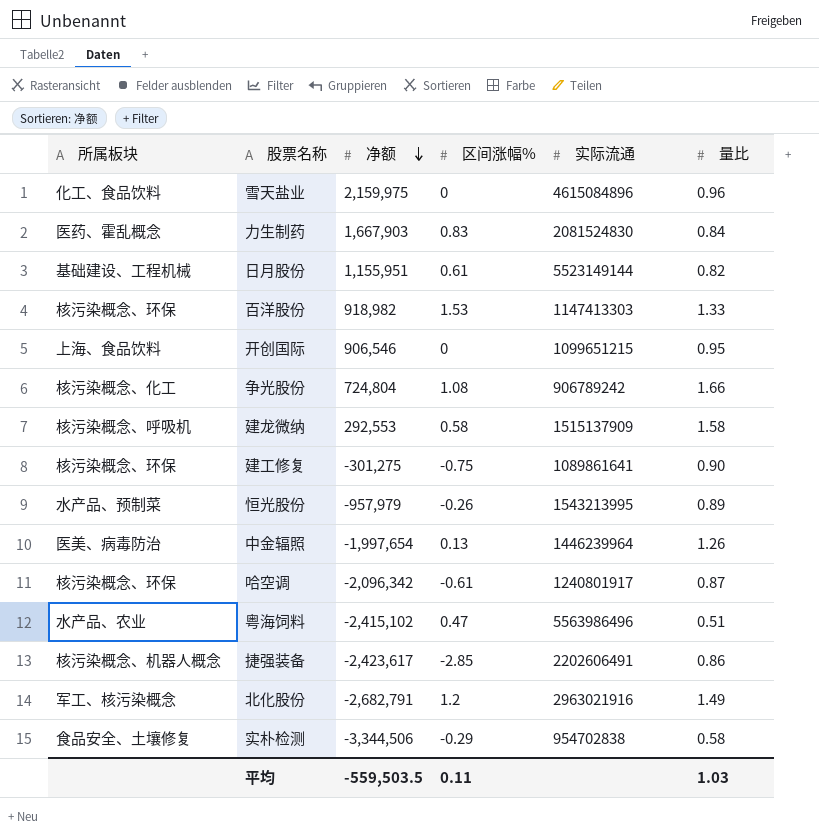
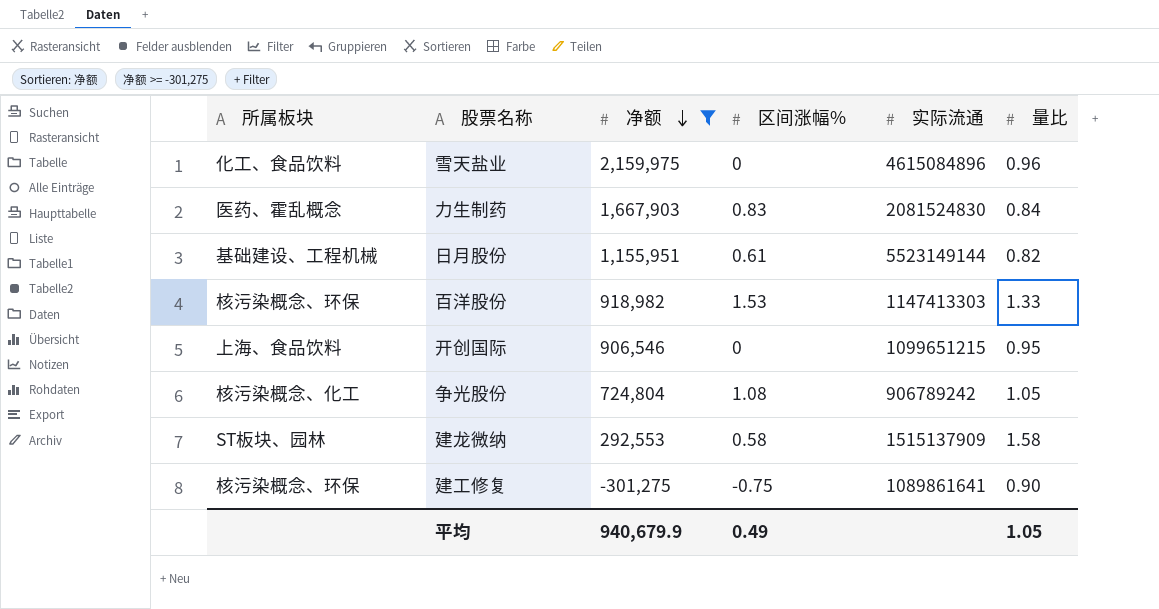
filter: none -> 净额 >= -301,275
争光股份 | 量比: 1.66 -> 1.05
建龙微纳 | 所属板块: 核污染概念、呼吸机 -> ST板块、园林
平均 | 净额: -559,503.5 -> 940,679.9
平均 | 区间涨幅%: 0.11 -> 0.49
平均 | 量比: 1.03 -> 1.05

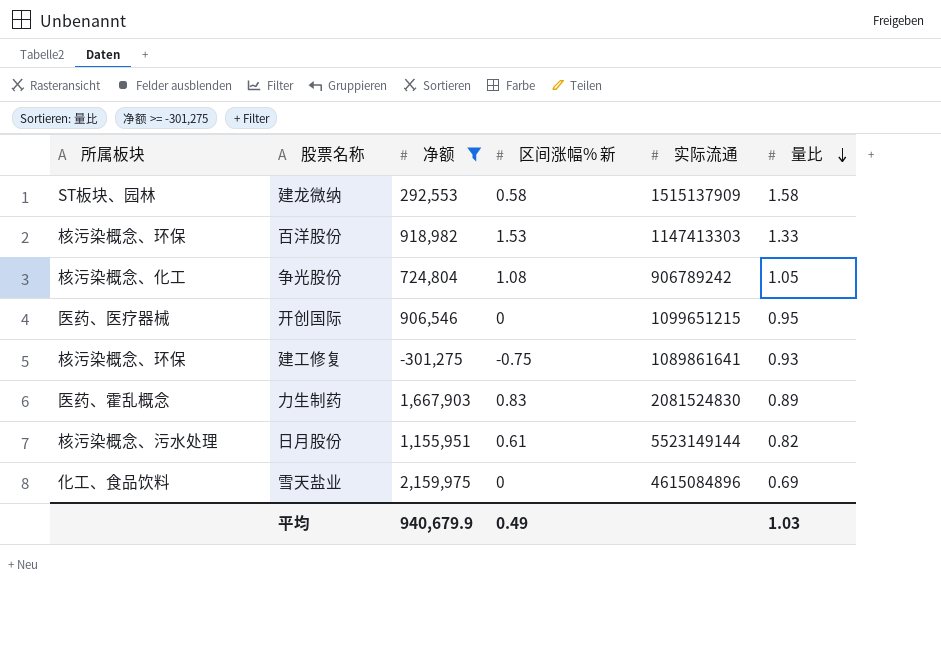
row order: 净额 descending -> 量比 descending
column name: 区间涨幅% -> 区间涨幅% 新
开创国际 | 所属板块: 上海、食品饮料 -> 医药、医疗器械
建工修复 | 量比: 0.90 -> 0.93
力生制药 | 量比: 0.84 -> 0.89
日月股份 | 所属板块: 基础建设、工程机械 -> 核污染概念、污水处理
雪天盐业 | 量比: 0.96 -> 0.69
平均 | 量比: 1.05 -> 1.03

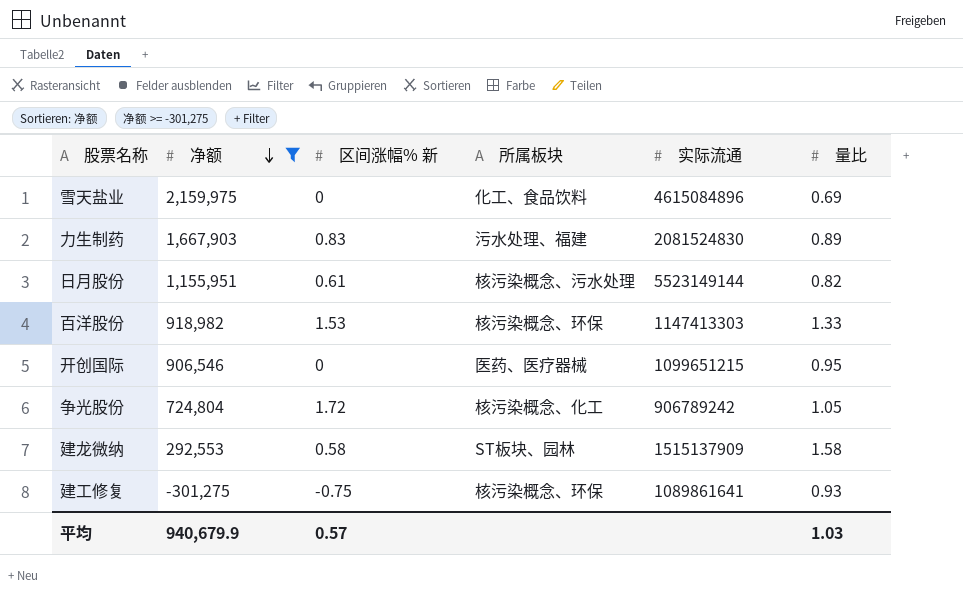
row order: 量比 descending -> 净额 descending
column 所属板块 | position: 1 -> 4
力生制药 | 所属板块: 医药、霍乱概念 -> 污水处理、福建
争光股份 | 区间涨幅% 新: 1.08 -> 1.72
平均 | 区间涨幅% 新: 0.49 -> 0.57

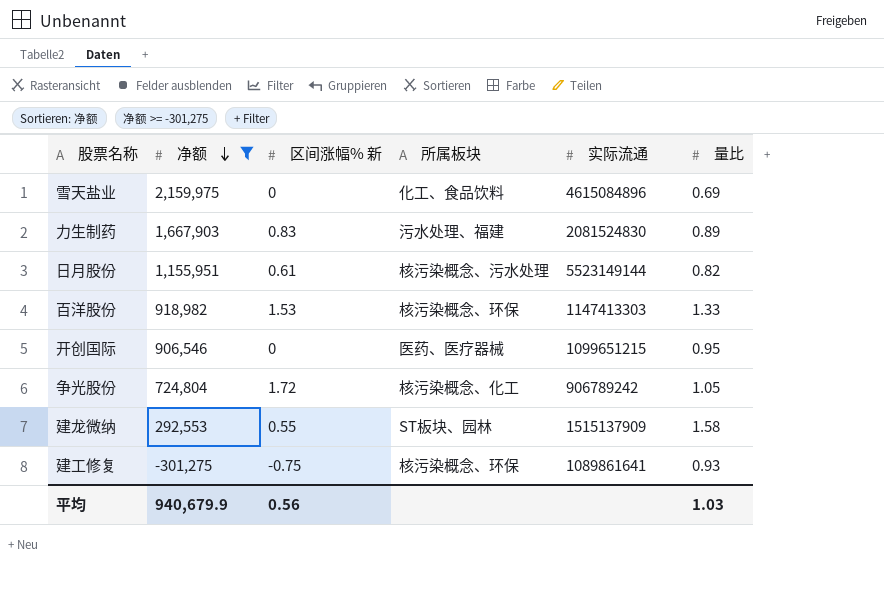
建龙微纳 | 区间涨幅% 新: 0.58 -> 0.55
平均 | 区间涨幅% 新: 0.57 -> 0.56

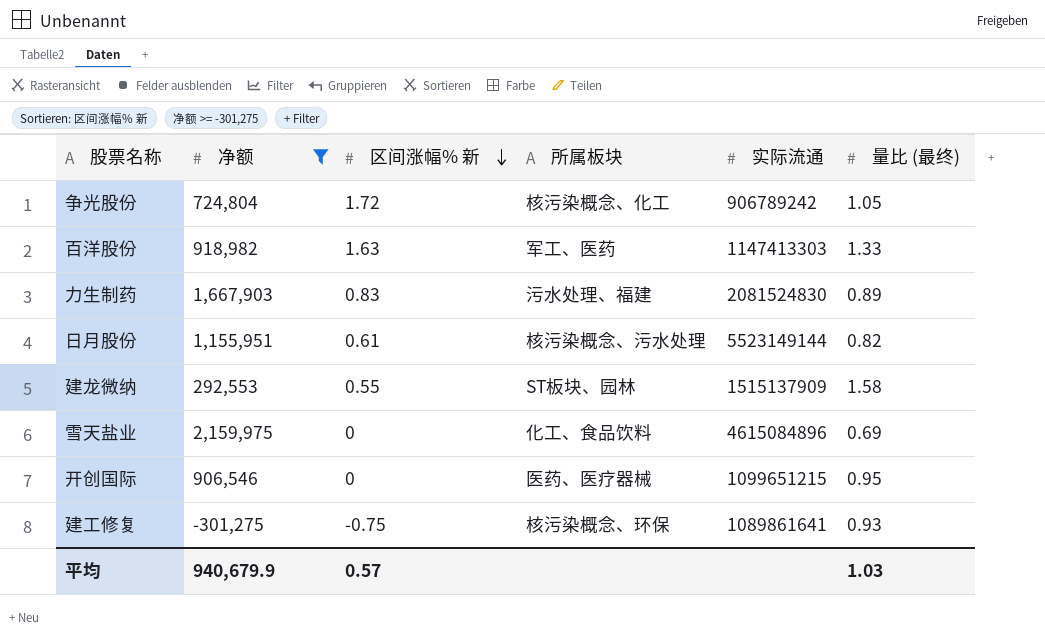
row order: 净额 descending -> 区间涨幅% 新 descending
column name: 量比 -> 量比 (最终)
百洋股份 | 区间涨幅% 新: 1.53 -> 1.63
百洋股份 | 所属板块: 核污染概念、环保 -> 军工、医药
平均 | 区间涨幅% 新: 0.56 -> 0.57

